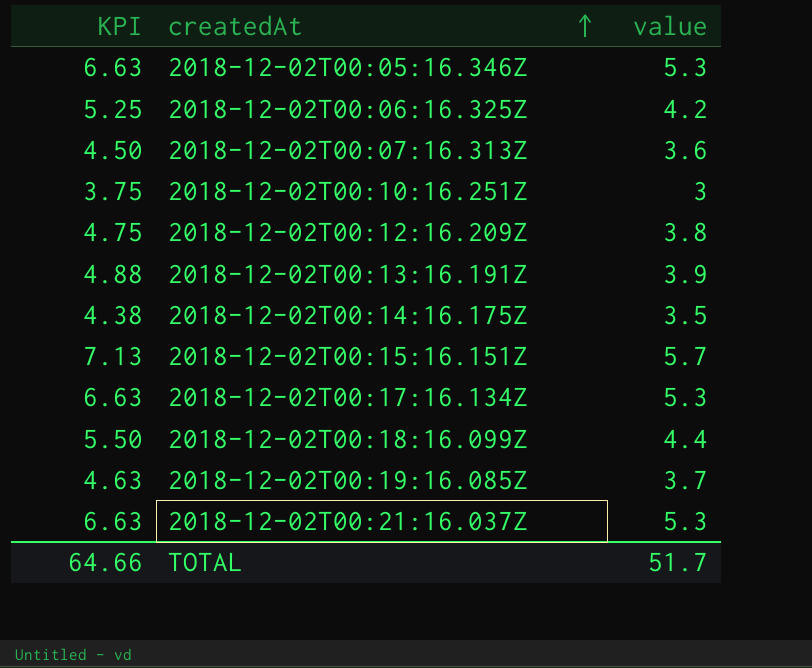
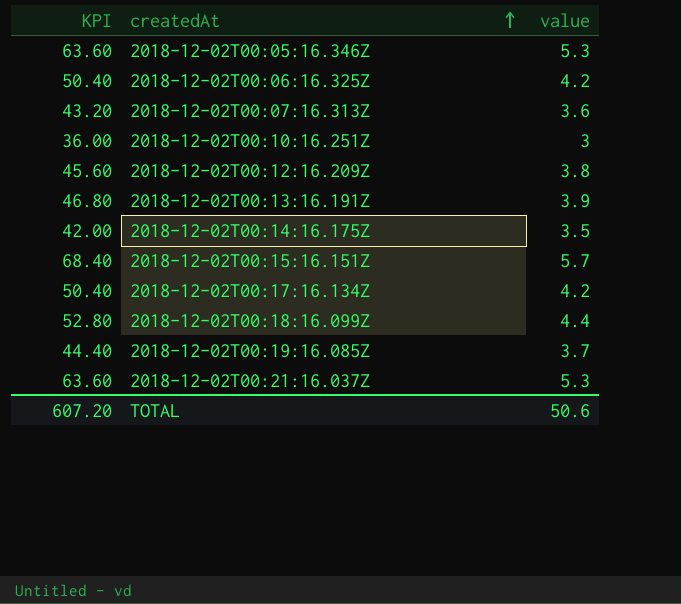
column KPI | formula: [value] * 1.25 -> [value] * 12
2018-12-02T00:17:16.134Z | value: 5.3 -> 4.2
TOTAL | KPI: 64.66 -> 607.20
TOTAL | value: 51.7 -> 50.6

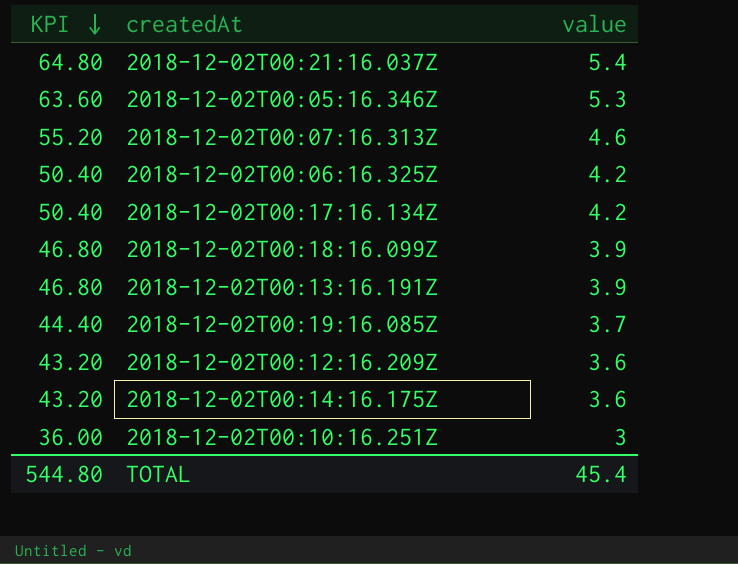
row order: createdAt ascending -> KPI descending
row 2018-12-02T00:15:16.151Z: 68.40 | 5.7 -> none
2018-12-02T00:21:16.037Z | KPI: 63.60 -> 64.80
2018-12-02T00:21:16.037Z | value: 5.3 -> 5.4
2018-12-02T00:07:16.313Z | KPI: 43.20 -> 55.20
2018-12-02T00:07:16.313Z | value: 3.6 -> 4.6
2018-12-02T00:18:16.099Z | KPI: 52.80 -> 46.80
2018-12-02T00:18:16.099Z | value: 4.4 -> 3.9
2018-12-02T00:12:16.209Z | KPI: 45.60 -> 43.20
2018-12-02T00:12:16.209Z | value: 3.8 -> 3.6
2018-12-02T00:14:16.175Z | KPI: 42.00 -> 43.20
2018-12-02T00:14:16.175Z | value: 3.5 -> 3.6
TOTAL | KPI: 607.20 -> 544.80
TOTAL | value: 50.6 -> 45.4

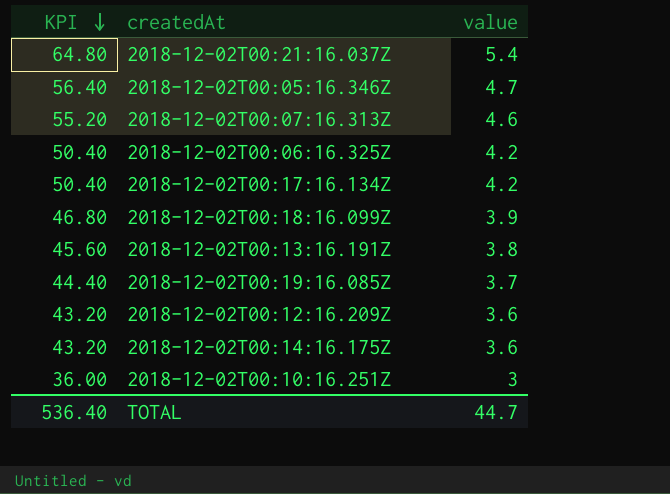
2018-12-02T00:05:16.346Z | KPI: 63.60 -> 56.40
2018-12-02T00:05:16.346Z | value: 5.3 -> 4.7
2018-12-02T00:13:16.191Z | KPI: 46.80 -> 45.60
2018-12-02T00:13:16.191Z | value: 3.9 -> 3.8
TOTAL | KPI: 544.80 -> 536.40
TOTAL | value: 45.4 -> 44.7

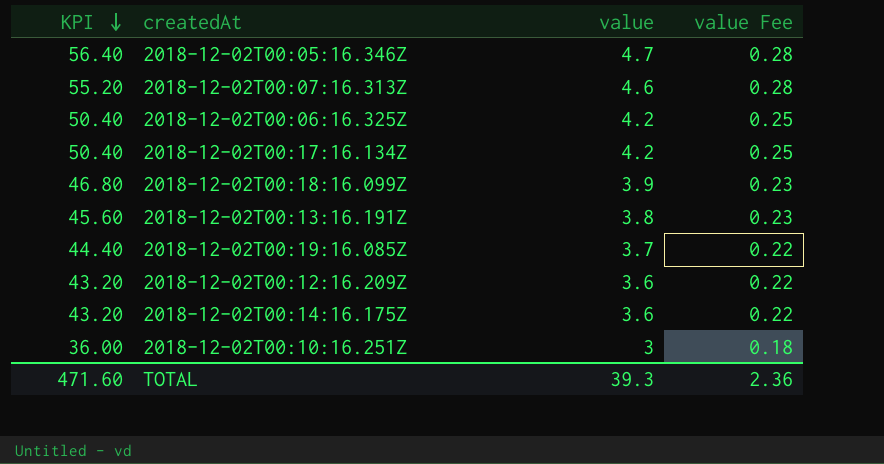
column value Fee | formula: none -> [value] * 0.06
row 2018-12-02T00:21:16.037Z: 64.80 | 5.4 -> none
TOTAL | KPI: 536.40 -> 471.60
TOTAL | value: 44.7 -> 39.3

